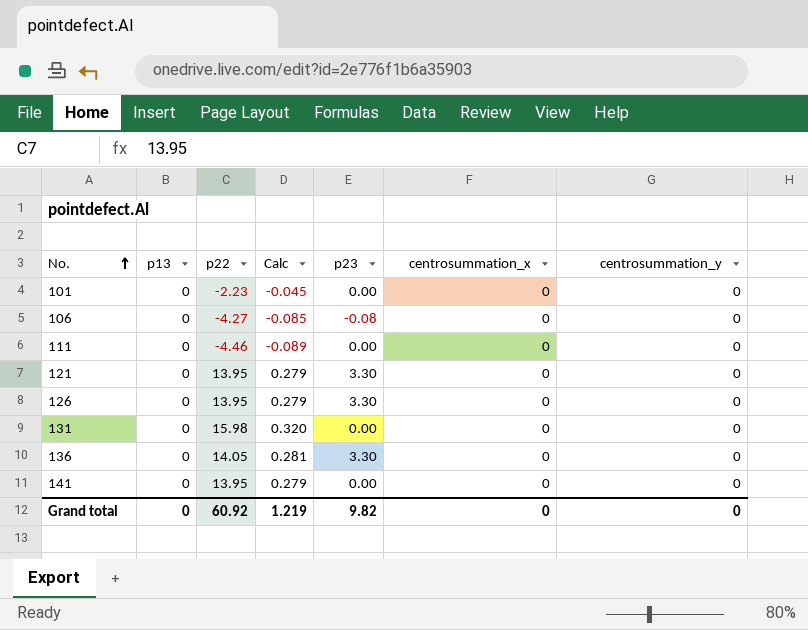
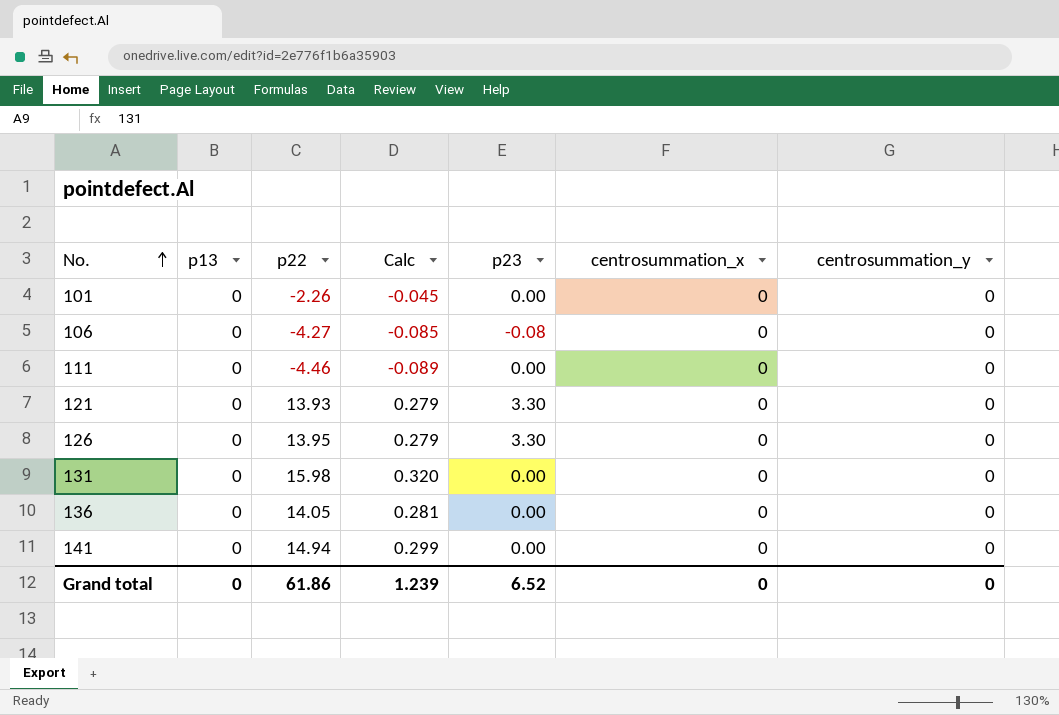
101 | p22: -2.23 -> -2.26
121 | p22: 13.95 -> 13.93
136 | p23: 3.30 -> 0.00
141 | p22: 13.95 -> 14.94
141 | Calc: 0.279 -> 0.299
Grand total | p22: 60.92 -> 61.86
Grand total | Calc: 1.219 -> 1.239
Grand total | p23: 9.82 -> 6.52

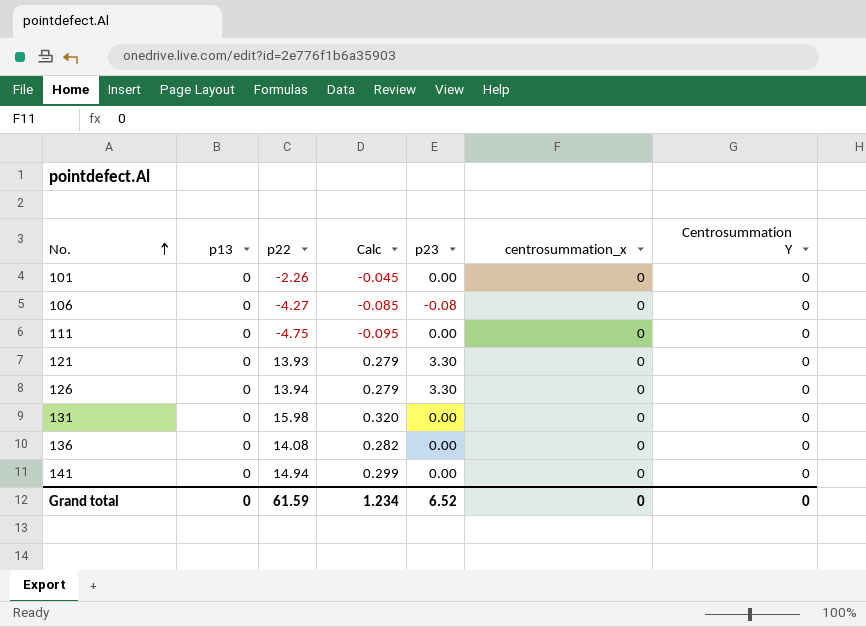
column name: centrosummation_y -> Centrosummation Y
111 | p22: -4.46 -> -4.75
111 | Calc: -0.089 -> -0.095
126 | p22: 13.95 -> 13.94
136 | p22: 14.05 -> 14.08
136 | Calc: 0.281 -> 0.282
Grand total | p22: 61.86 -> 61.59
Grand total | Calc: 1.239 -> 1.234

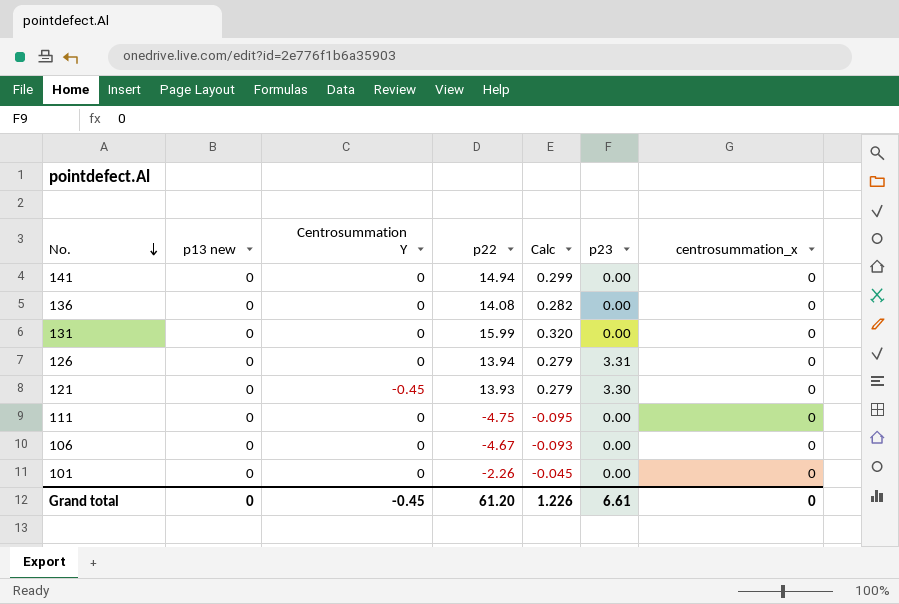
row order: No. ascending -> No. descending
column name: p13 -> p13 new
column Centrosummation Y | position: 7 -> 3
131 | p22: 15.98 -> 15.99
126 | p23: 3.30 -> 3.31
121 | Centrosummation Y: 0 -> -0.45
106 | p22: -4.27 -> -4.67
106 | Calc: -0.085 -> -0.093
106 | p23: -0.08 -> 0.00
Grand total | Centrosummation Y: 0 -> -0.45
Grand total | p22: 61.59 -> 61.20
Grand total | Calc: 1.234 -> 1.226
Grand total | p23: 6.52 -> 6.61

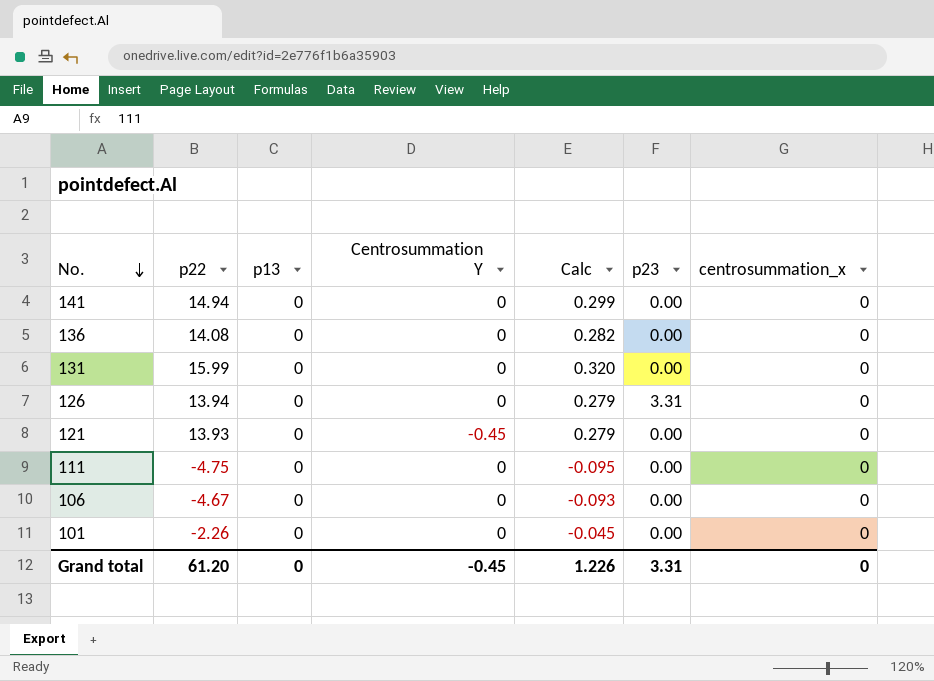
column p22 | position: 4 -> 2
column name: p13 new -> p13
121 | p23: 3.30 -> 0.00
Grand total | p23: 6.61 -> 3.31

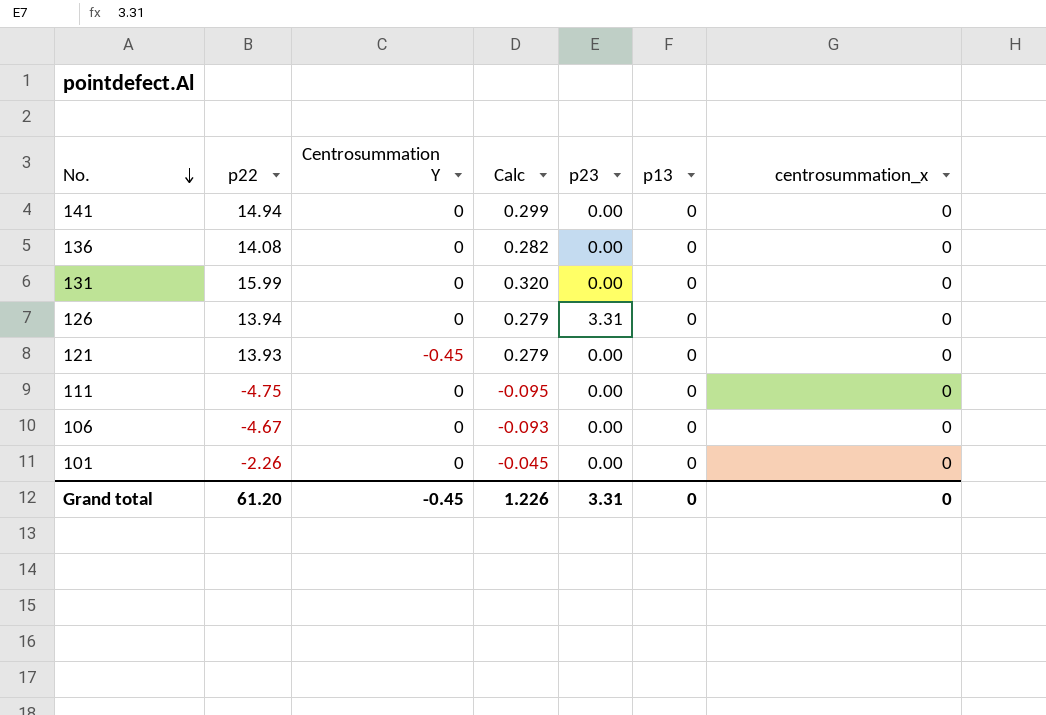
column p13 | position: 3 -> 6

